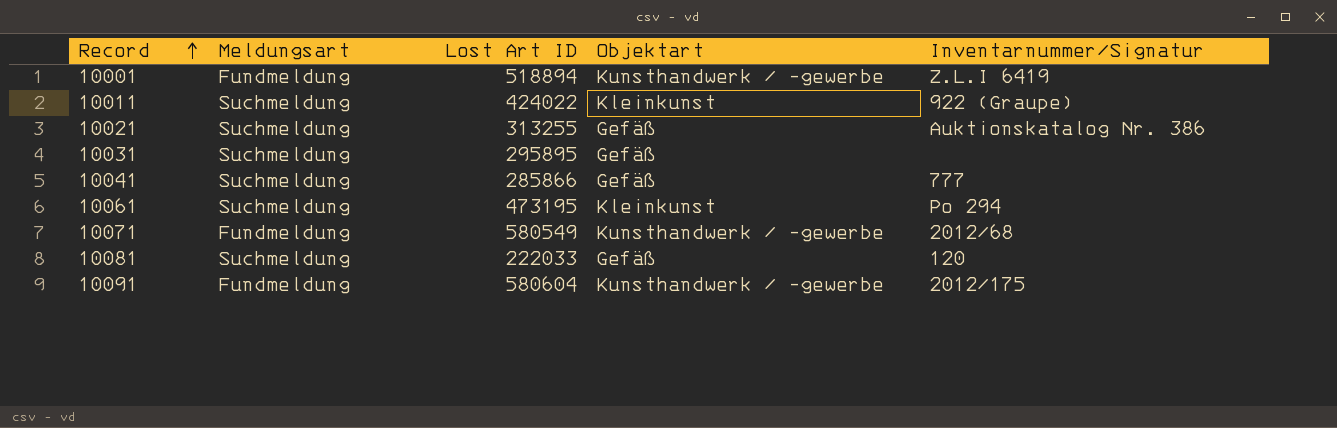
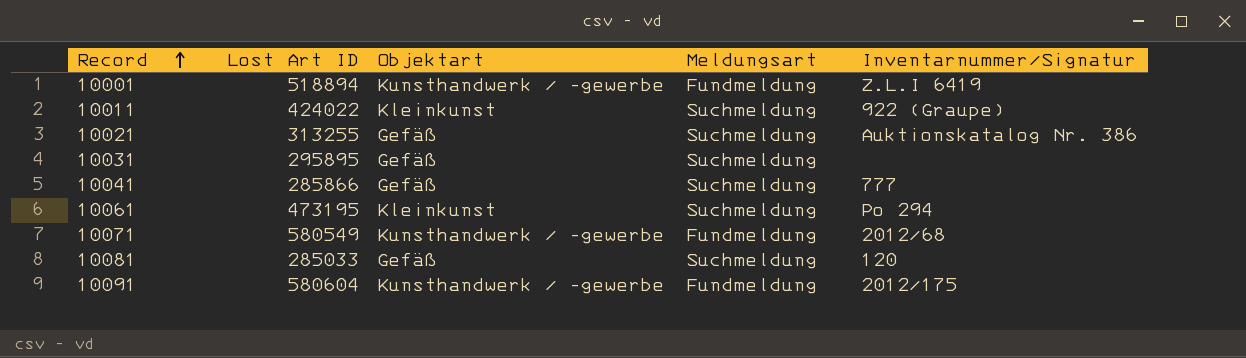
column Meldungsart | position: 2 -> 4
10081 | Lost Art ID: 222033 -> 285033

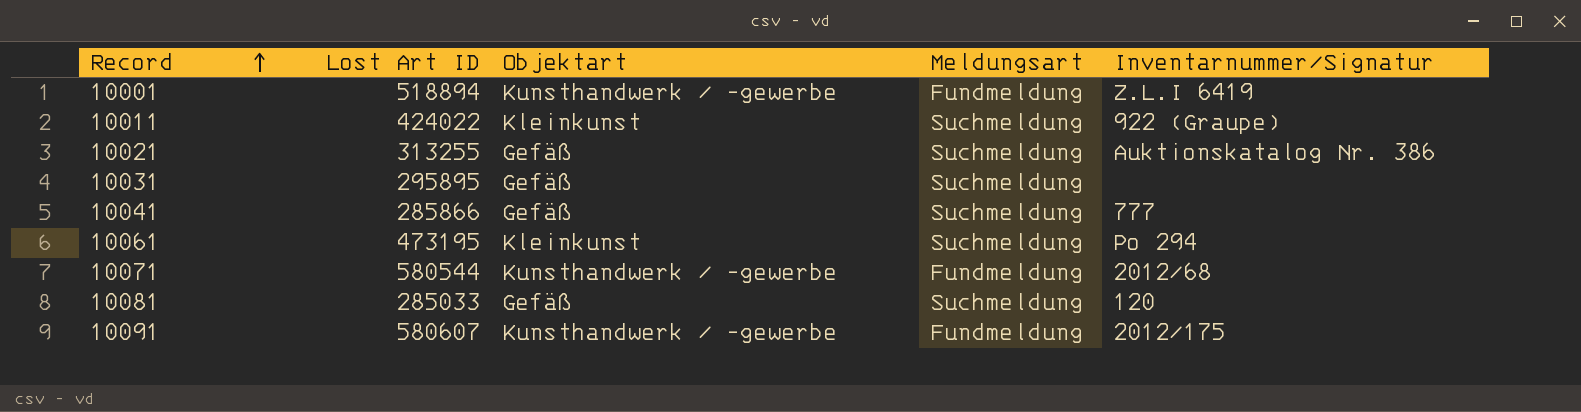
10071 | Lost Art ID: 580549 -> 580544
10091 | Lost Art ID: 580604 -> 580607

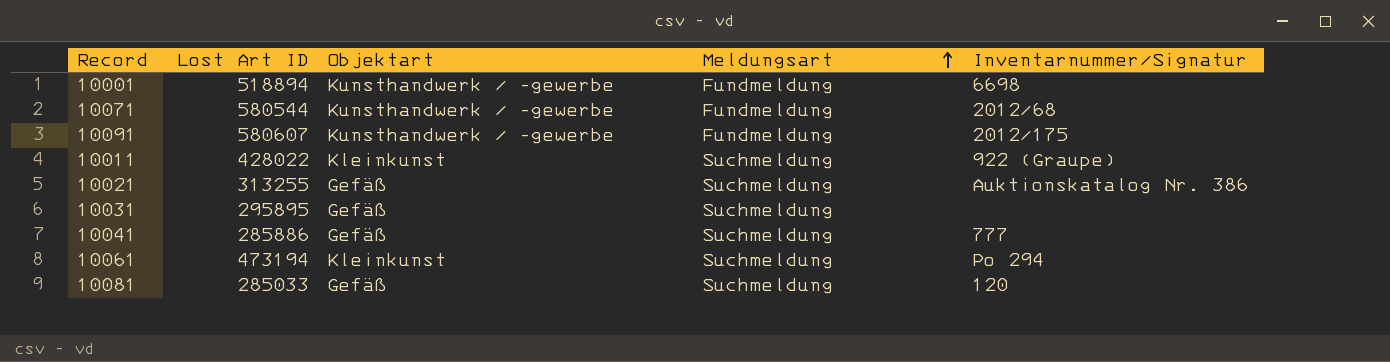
row order: Record ascending -> Meldungsart ascending
10001 | Inventarnummer/Signatur: Z.L.I 6419 -> 6698
10011 | Lost Art ID: 424022 -> 428022
10041 | Lost Art ID: 285866 -> 285886
10061 | Lost Art ID: 473195 -> 473194

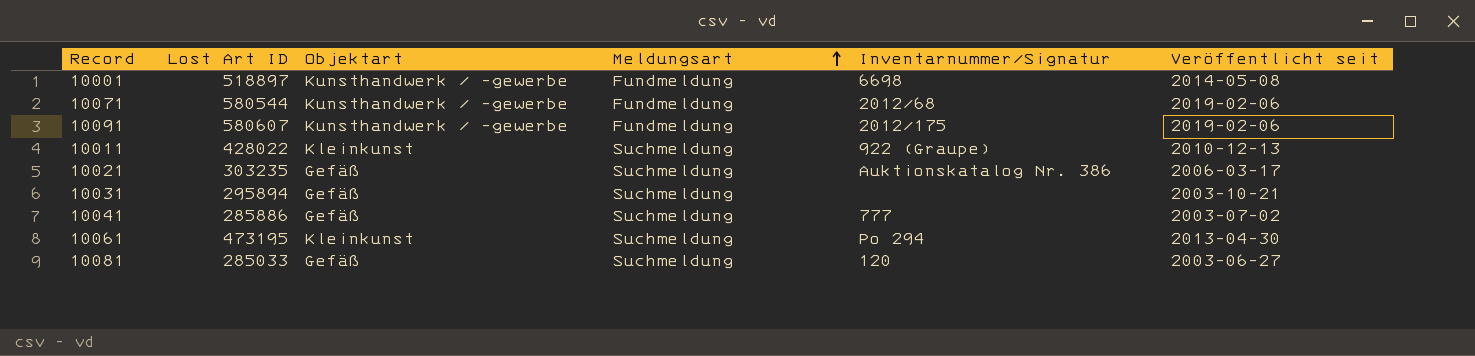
column Veröffentlicht seit | position: none -> 6
10001 | Lost Art ID: 518894 -> 518897
10021 | Lost Art ID: 313255 -> 303235
10031 | Lost Art ID: 295895 -> 295894
10061 | Lost Art ID: 473194 -> 473195

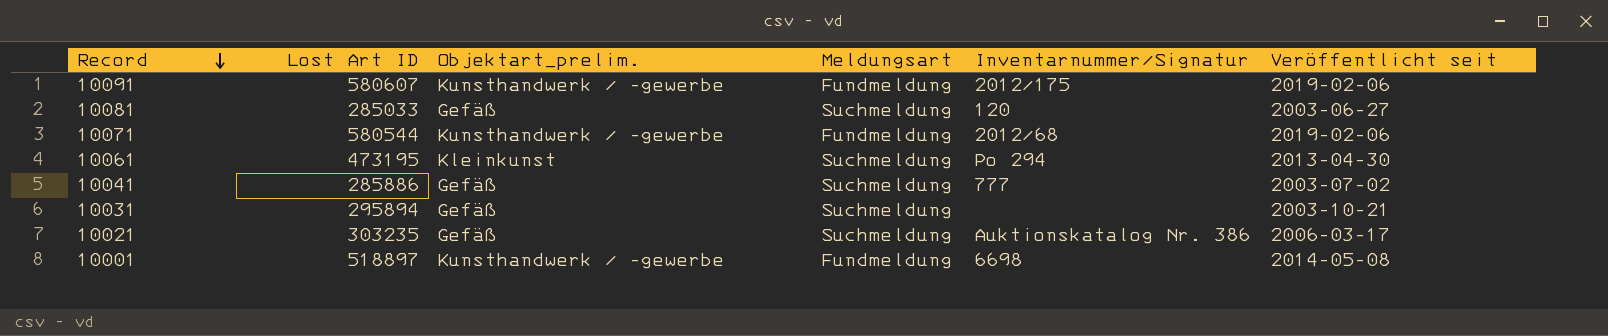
row order: Meldungsart ascending -> Record descending
column name: Objektart -> Objektart_prelim.
row 10011: 428022 | Kleinkunst | Suchmeldung | 922 (Graupe) | 2010-12-13 -> none

